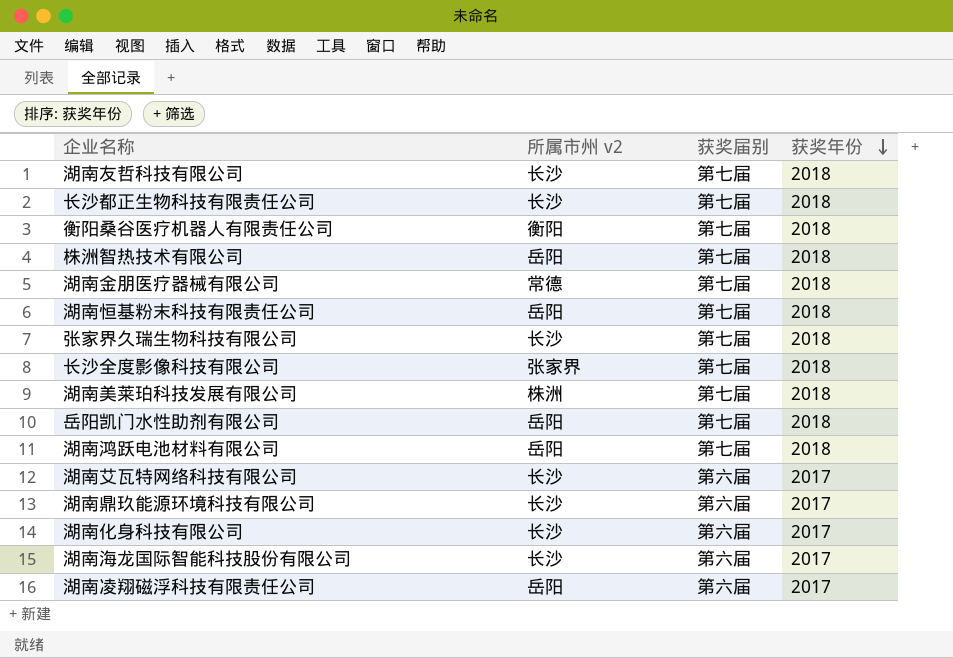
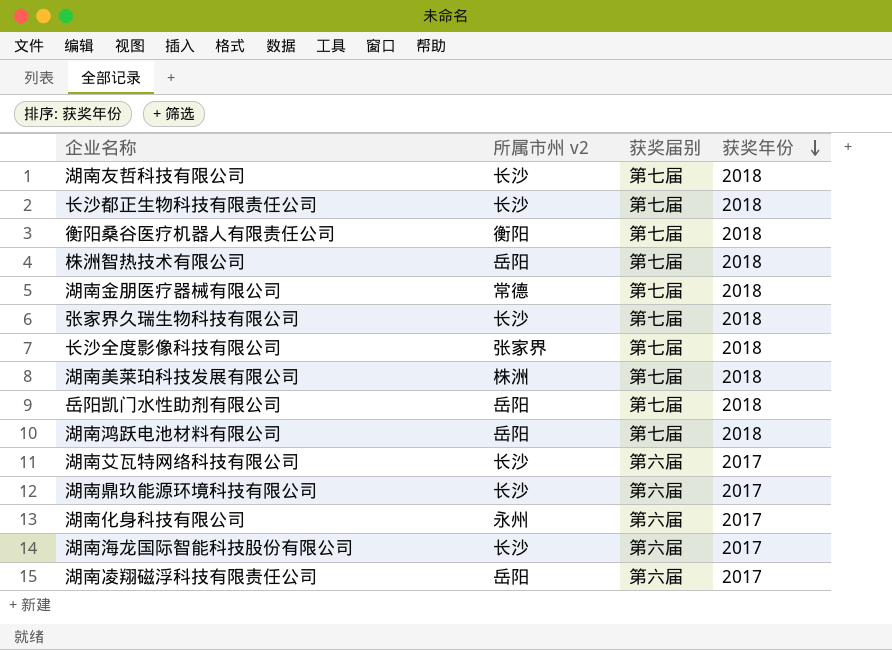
row 湖南恒基粉末科技有限责任公司: 岳阳 | 第七届 | 2018 -> none
湖南化身科技有限公司 | 所属市州 v2: 长沙 -> 永州

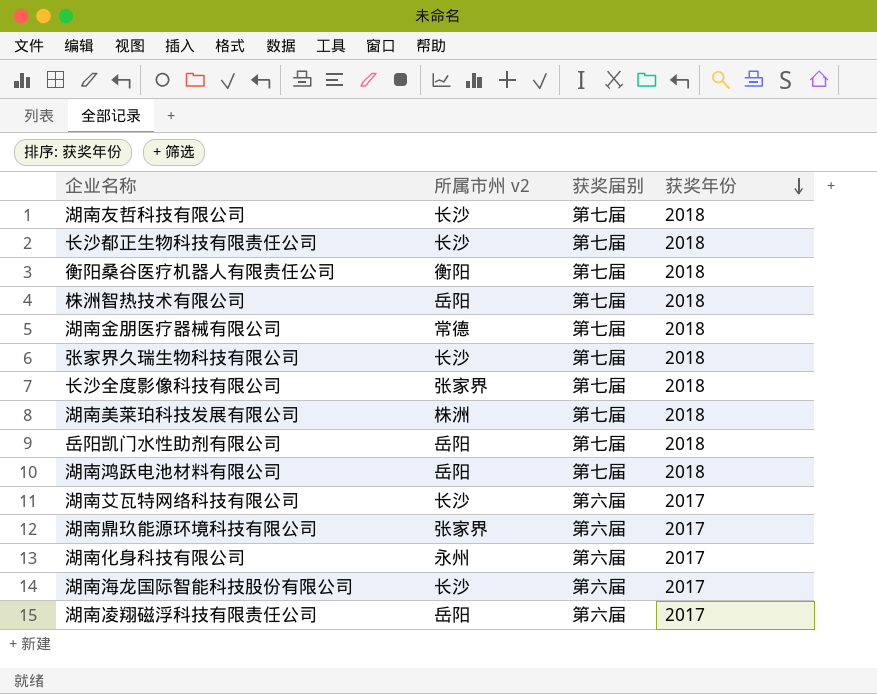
湖南鼎玖能源环境科技有限公司 | 所属市州 v2: 长沙 -> 张家界

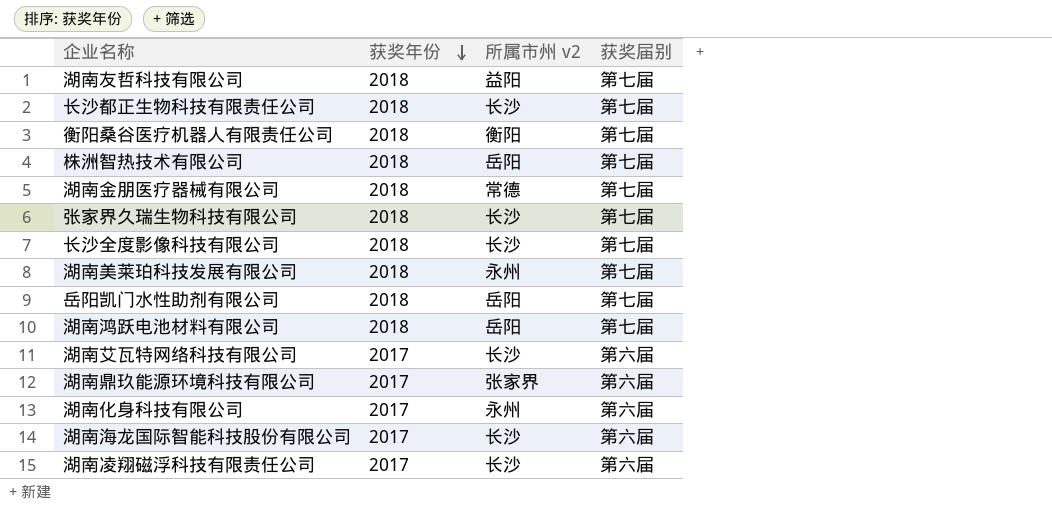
column 获奖年份 | position: 4 -> 2
湖南友哲科技有限公司 | 所属市州 v2: 长沙 -> 益阳
长沙全度影像科技有限公司 | 所属市州 v2: 张家界 -> 长沙
湖南美莱珀科技发展有限公司 | 所属市州 v2: 株洲 -> 永州
湖南凌翔磁浮科技有限责任公司 | 所属市州 v2: 岳阳 -> 长沙

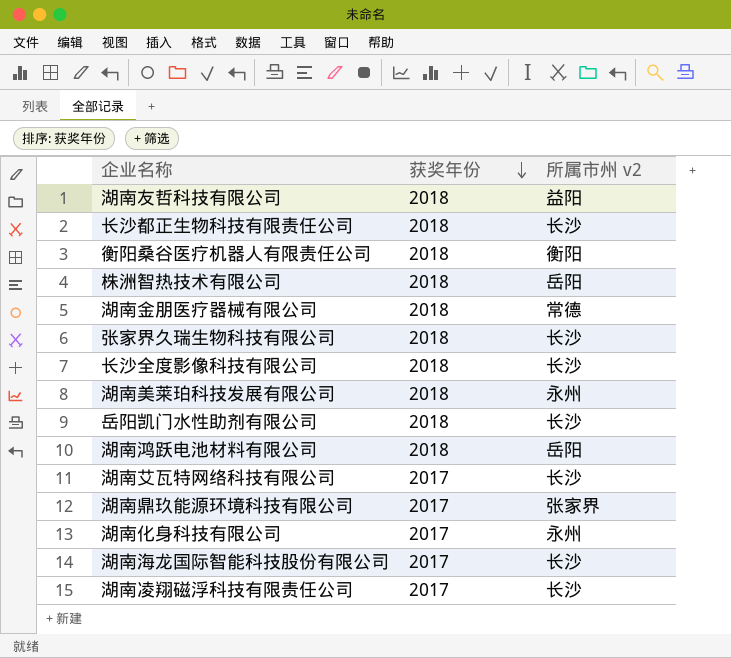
column 获奖届别 | position: 4 -> none
岳阳凯门水性助剂有限公司 | 所属市州 v2: 岳阳 -> 长沙

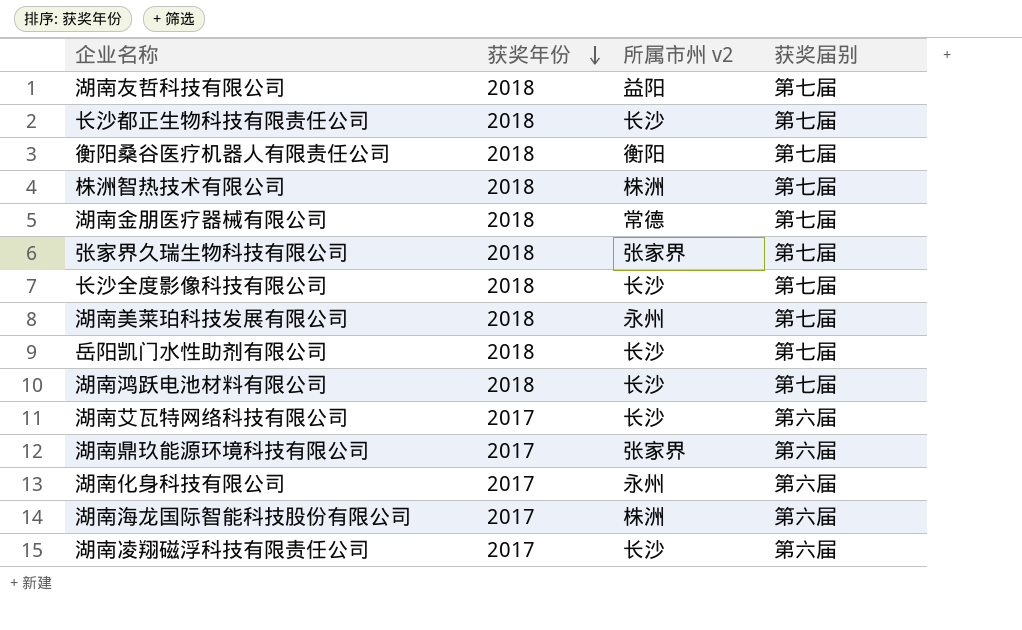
column 获奖届别 | position: none -> 4
株洲智热技术有限公司 | 所属市州 v2: 岳阳 -> 株洲
张家界久瑞生物科技有限公司 | 所属市州 v2: 长沙 -> 张家界
湖南鸿跃电池材料有限公司 | 所属市州 v2: 岳阳 -> 长沙
湖南海龙国际智能科技股份有限公司 | 所属市州 v2: 长沙 -> 株洲

